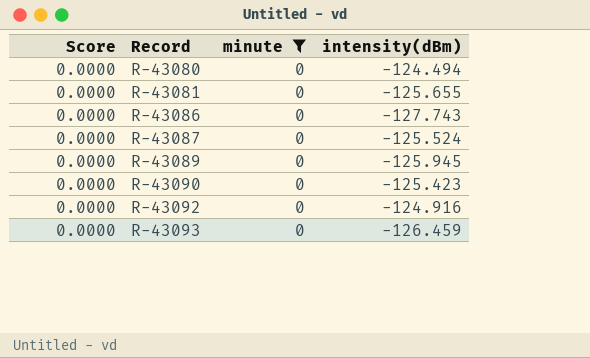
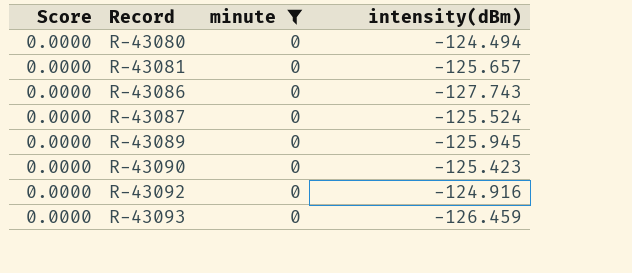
R-43081 | intensity(dBm): -125.655 -> -125.657

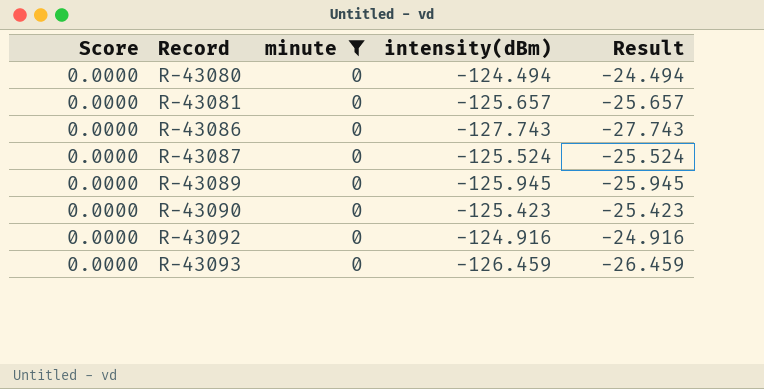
column Result | formula: none -> [intensity(dBm)] + 100

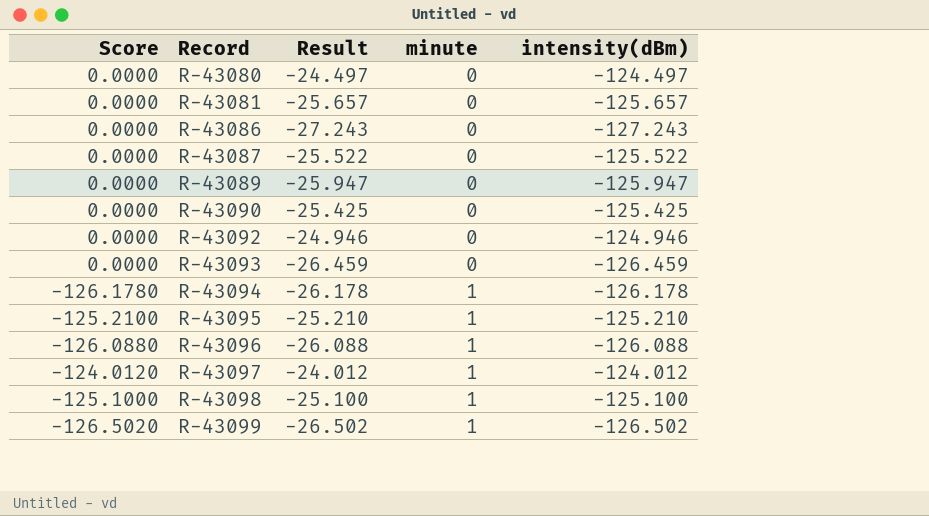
filter: minute = 0 -> none
column Result | position: 5 -> 3
R-43080 | Result: -24.494 -> -24.497
R-43080 | intensity(dBm): -124.494 -> -124.497
R-43086 | Result: -27.743 -> -27.243
R-43086 | intensity(dBm): -127.743 -> -127.243
R-43087 | Result: -25.524 -> -25.522
R-43087 | intensity(dBm): -125.524 -> -125.522
R-43089 | Result: -25.945 -> -25.947
R-43089 | intensity(dBm): -125.945 -> -125.947
R-43090 | Result: -25.423 -> -25.425
R-43090 | intensity(dBm): -125.423 -> -125.425
R-43092 | Result: -24.916 -> -24.946
R-43092 | intensity(dBm): -124.916 -> -124.946

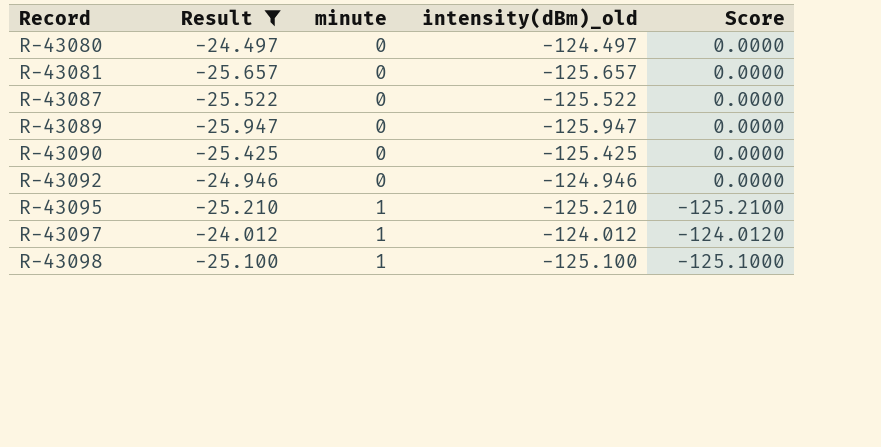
filter: none -> Result >= -25.947
column name: intensity(dBm) -> intensity(dBm)_old
column Score | position: 1 -> 5

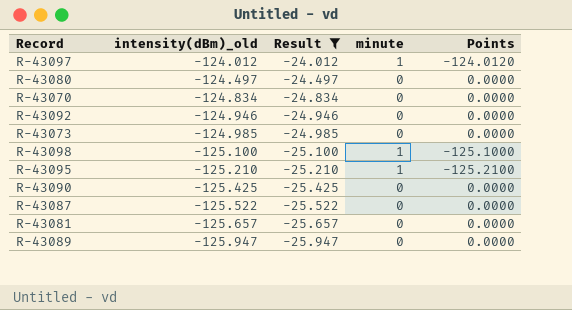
row order: Record ascending -> intensity(dBm)_old descending
column intensity(dBm)_old | position: 4 -> 2
column name: Score -> Points
row R-43070: none -> -124.834 | -24.834 | 0 | 0.0000
row R-43073: none -> -124.985 | -24.985 | 0 | 0.0000

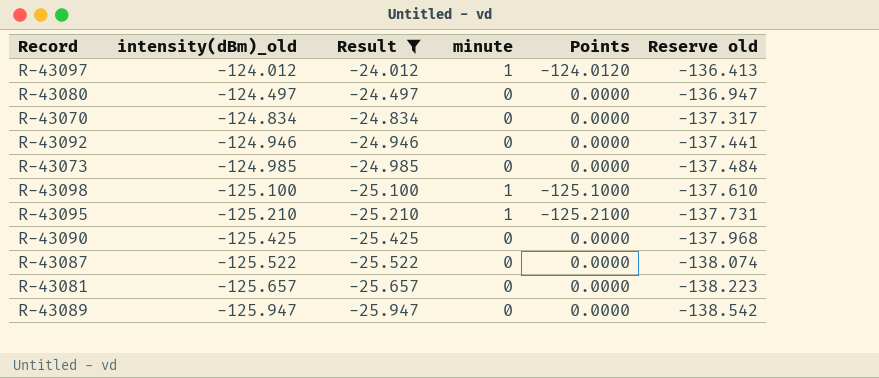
column Reserve old | formula: none -> [intensity(dBm)_old] * 1.1

